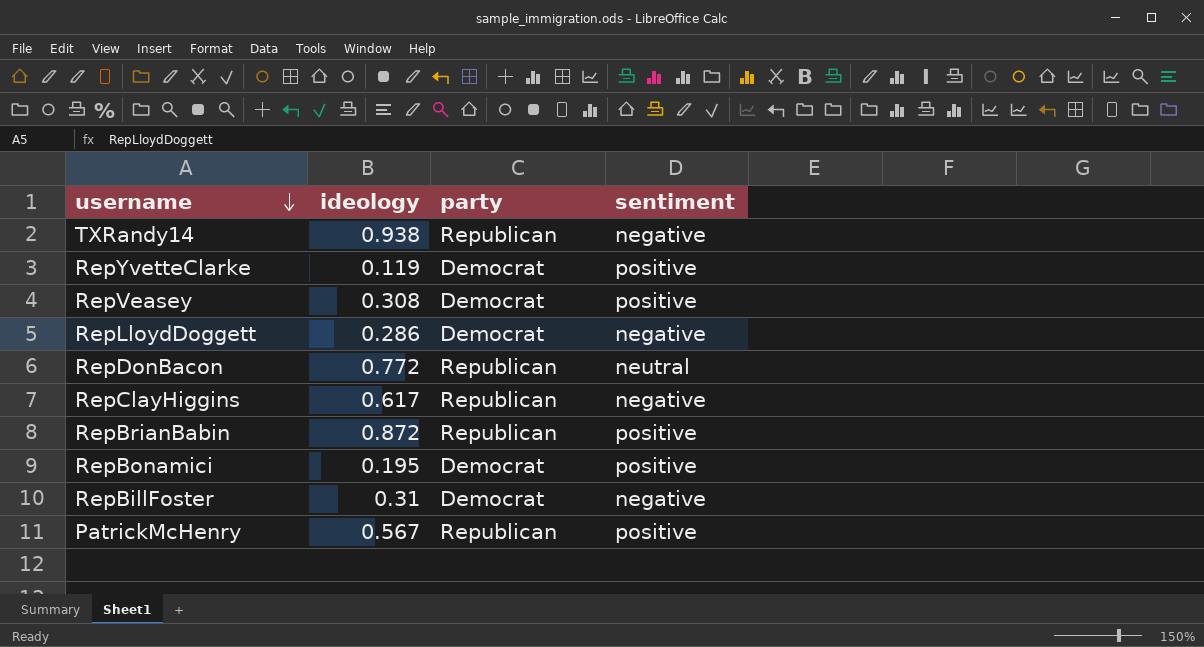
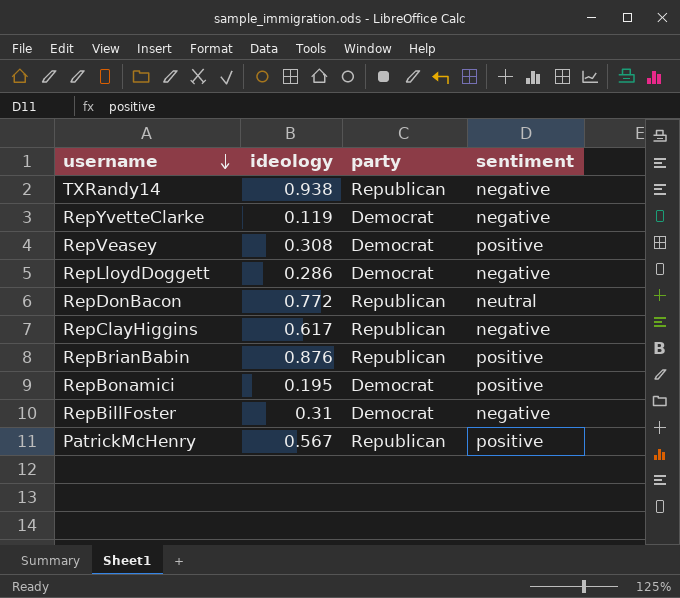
RepYvetteClarke | sentiment: positive -> negative
RepBrianBabin | ideology: 0.872 -> 0.876

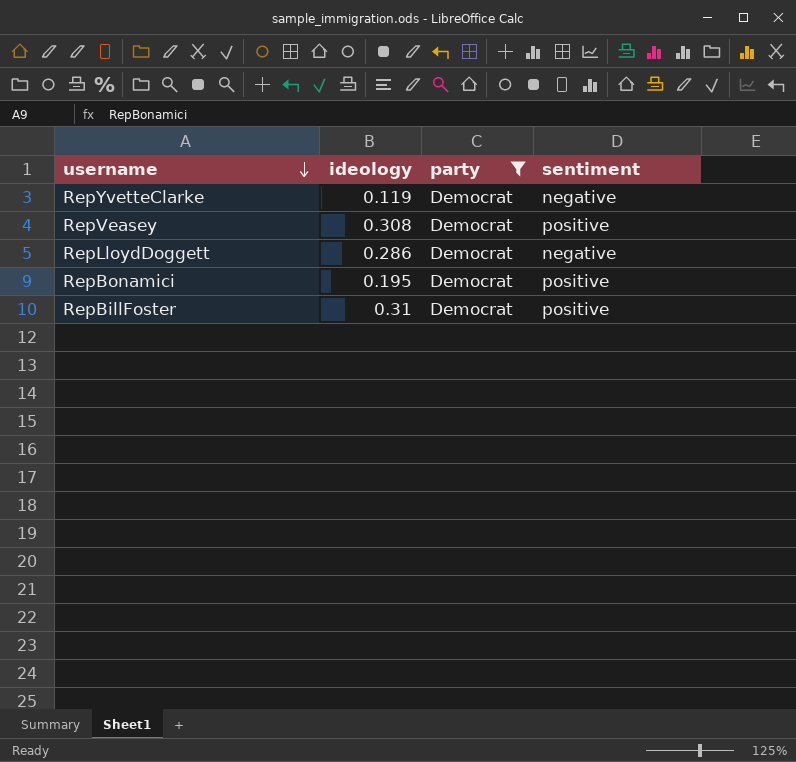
filter: none -> party = Democrat
RepBillFoster | sentiment: negative -> positive

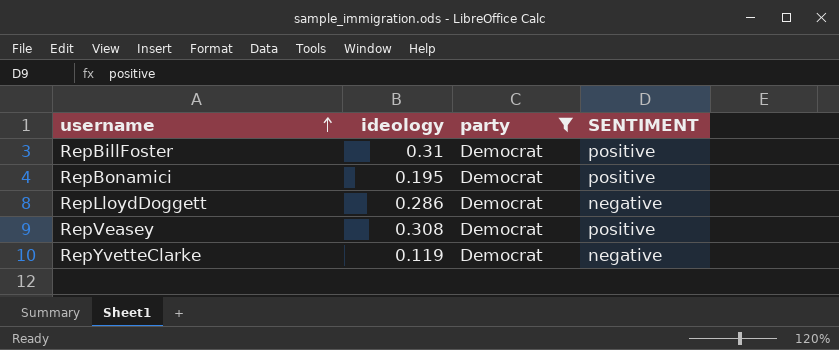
row order: username descending -> username ascending
column name: sentiment -> SENTIMENT

